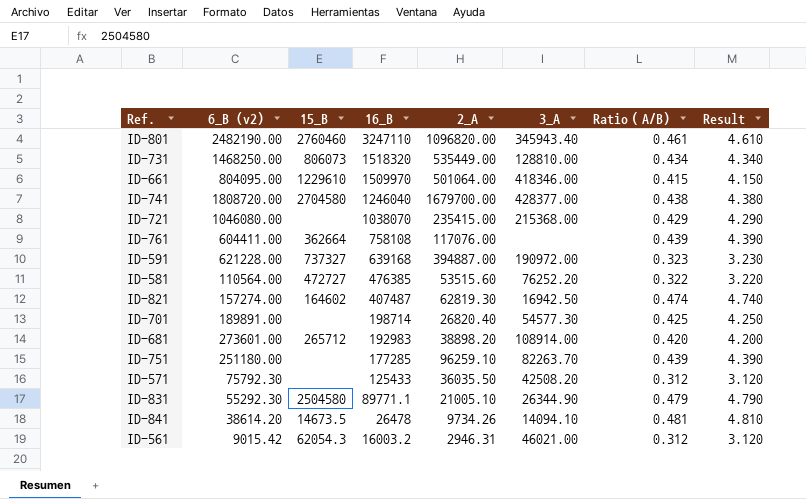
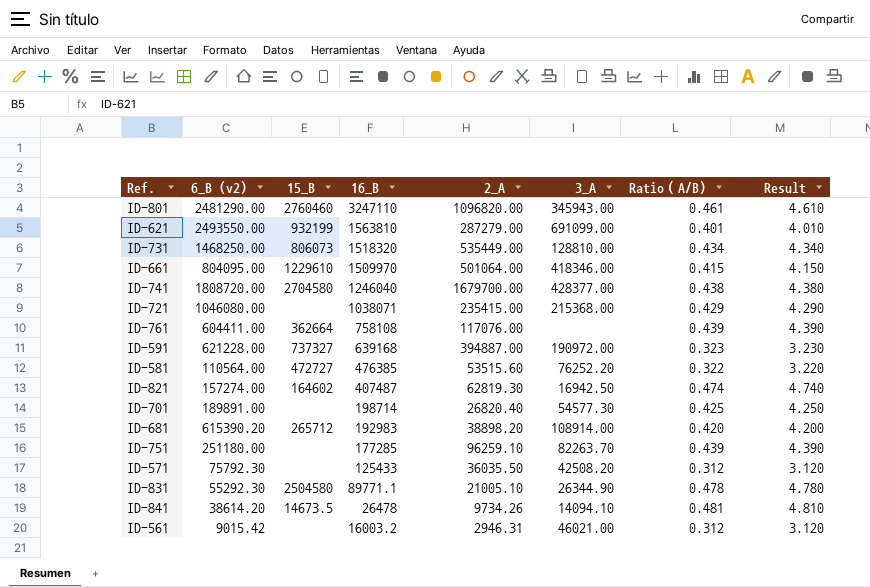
ID-801 | 6_B (v2): 2482190.00 -> 2481290.00
ID-801 | 3_A: 345943.40 -> 345943.00
row ID-621: none -> 2493550.00 | 932199 | 1563810 | 287279.00 | 691099.00 | 0.401 | 4.010
ID-721 | 16_B: 1038070 -> 1038071
ID-681 | 6_B (v2): 273601.00 -> 615390.20
ID-831 | Ratio（A/B): 0.479 -> 0.478
ID-831 | Result: 4.790 -> 4.780
ID-561 | 15_B: 62054.3 -> none

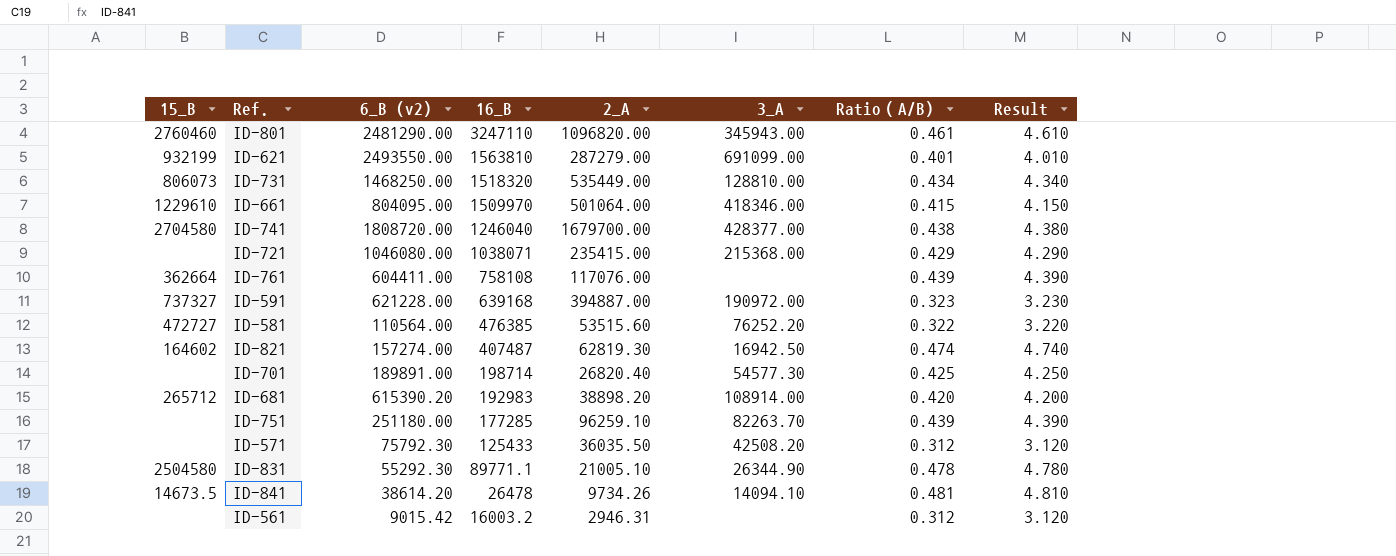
column 15_B | position: 3 -> 1
ID-561 | 3_A: 46021.00 -> none

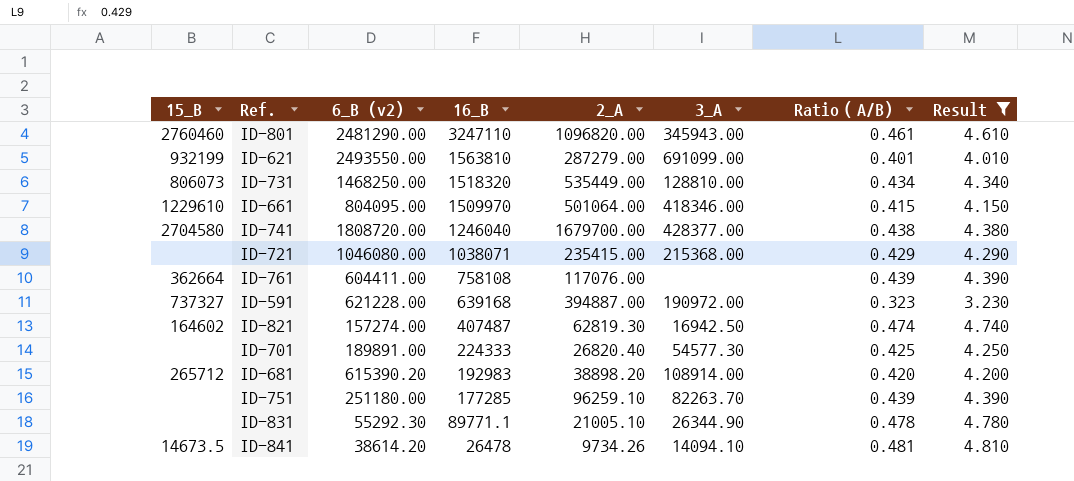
filter: none -> Result >= 3.230
ID-701 | 16_B: 198714 -> 224333
ID-831 | 15_B: 2504580 -> none

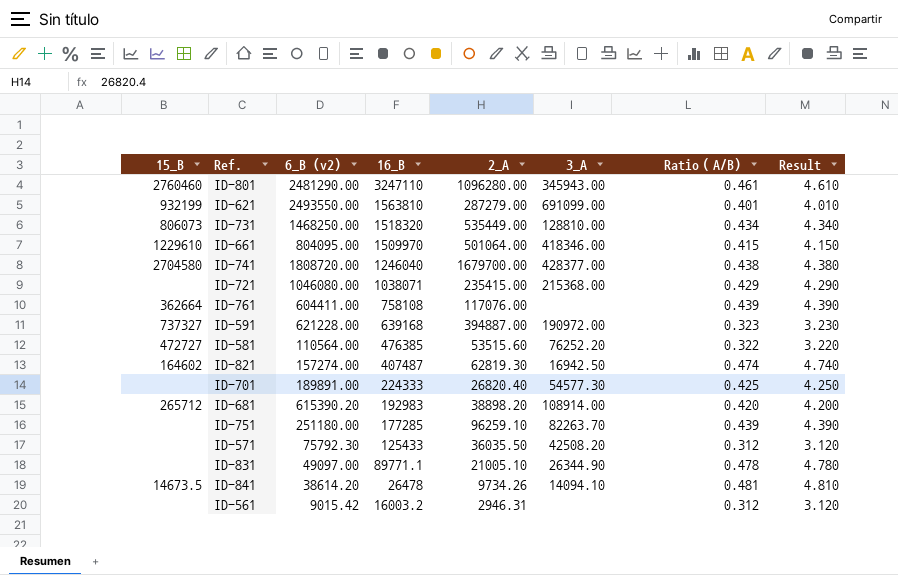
filter: Result >= 3.230 -> none
ID-801 | 2_A: 1096820.00 -> 1096280.00
ID-831 | 6_B (v2): 55292.30 -> 49097.00

